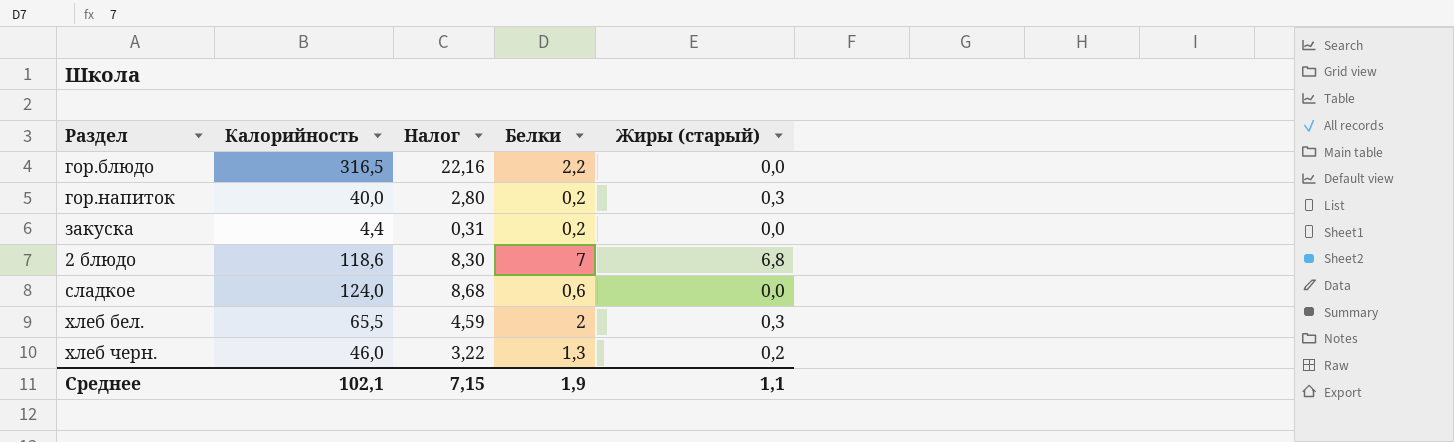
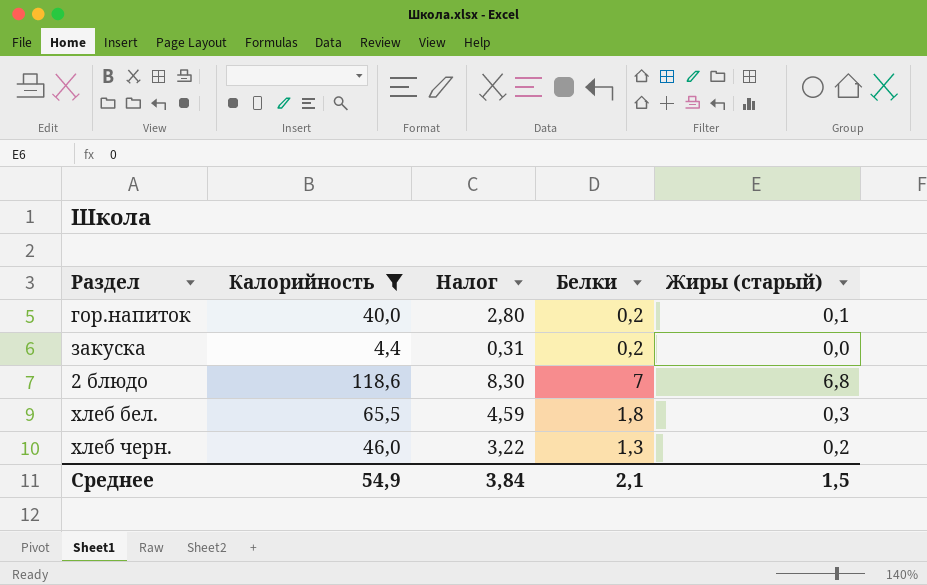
filter: none -> Калорийность <= 118,6
гор.напиток | Жиры (старый): 0,3 -> 0,1
хлеб бел. | Белки: 2 -> 1,8
Среднее | Калорийность: 102,1 -> 54,9
Среднее | Налог: 7,15 -> 3,84
Среднее | Белки: 1,9 -> 2,1
Среднее | Жиры (старый): 1,1 -> 1,5

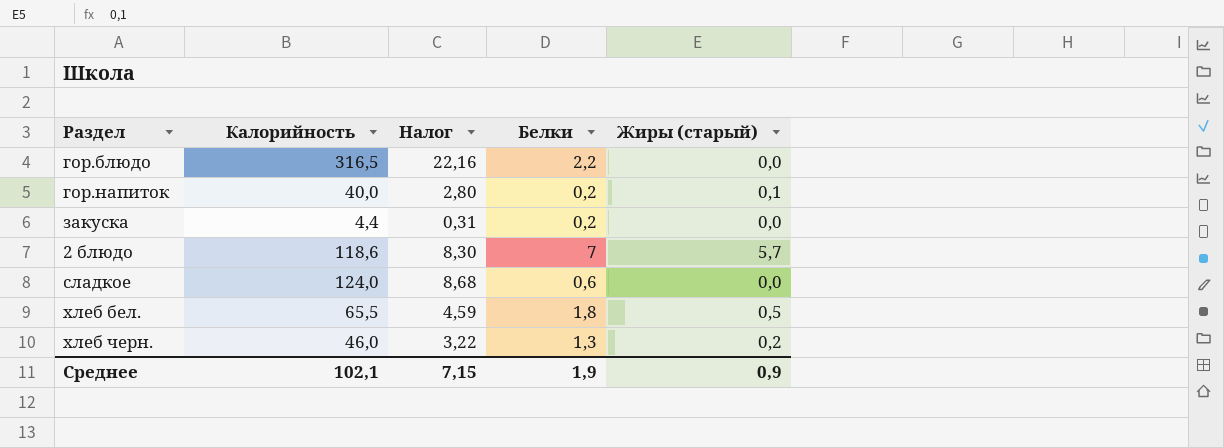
filter: Калорийность <= 118,6 -> none
2 блюдо | Жиры (старый): 6,8 -> 5,7
хлеб бел. | Жиры (старый): 0,3 -> 0,5
Среднее | Калорийность: 54,9 -> 102,1
Среднее | Налог: 3,84 -> 7,15
Среднее | Белки: 2,1 -> 1,9
Среднее | Жиры (старый): 1,5 -> 0,9

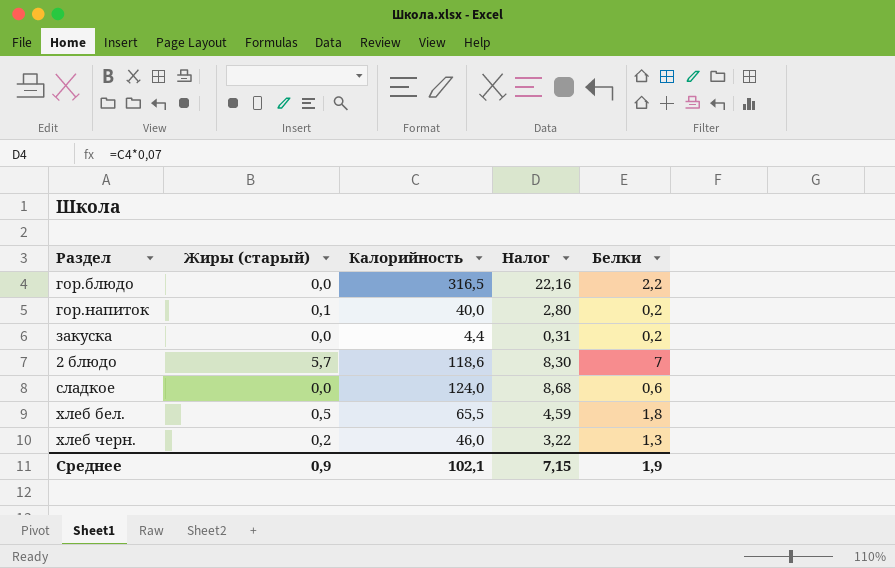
column Жиры (старый) | position: 5 -> 2

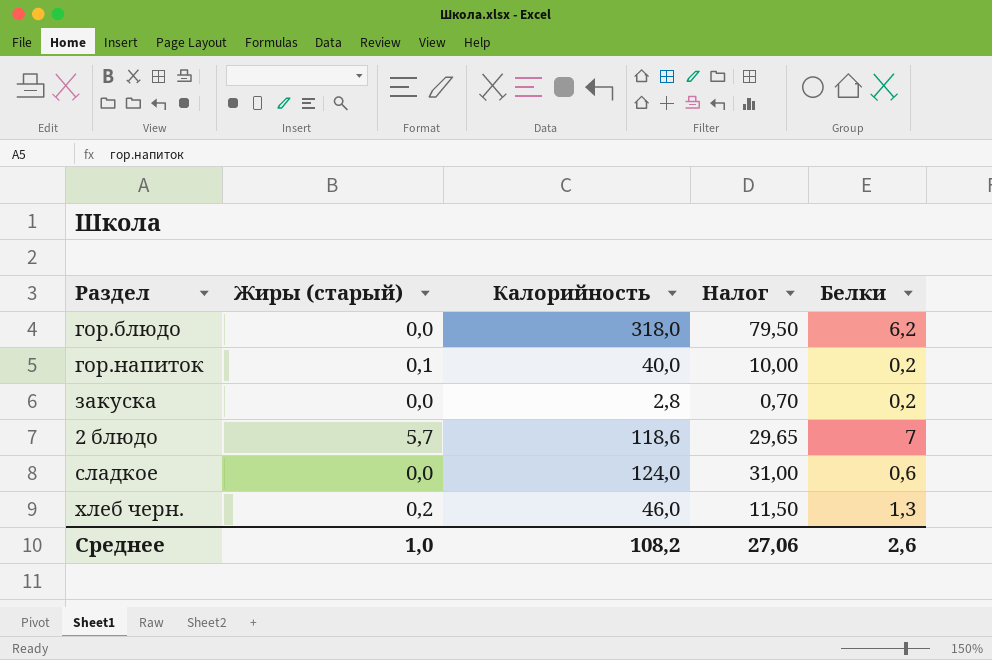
column Налог | formula: [Калорийность] * 0,07 -> [Калорийность] * 0,25
row хлеб бел.: 0,5 | 65,5 | 4,59 | 1,8 -> none
гор.блюдо | Калорийность: 316,5 -> 318,0
гор.блюдо | Белки: 2,2 -> 6,2
закуска | Калорийность: 4,4 -> 2,8
Среднее | Жиры (старый): 0,9 -> 1,0
Среднее | Калорийность: 102,1 -> 108,2
Среднее | Налог: 7,15 -> 27,06
Среднее | Белки: 1,9 -> 2,6

